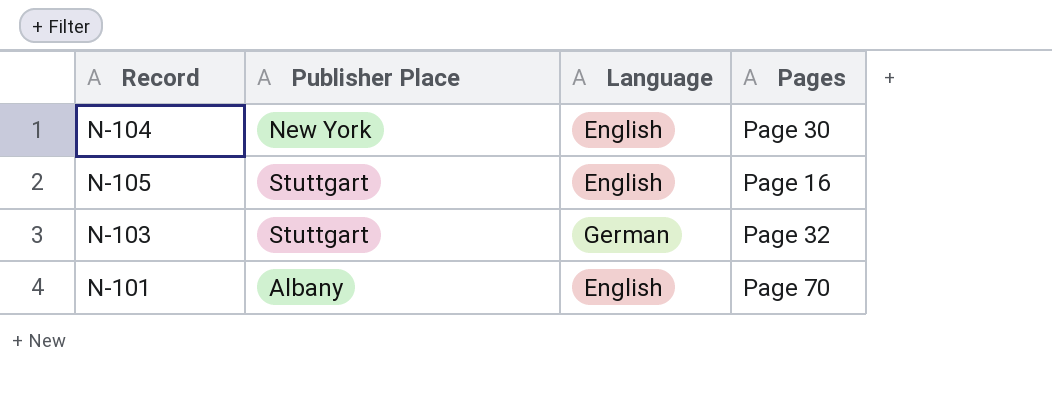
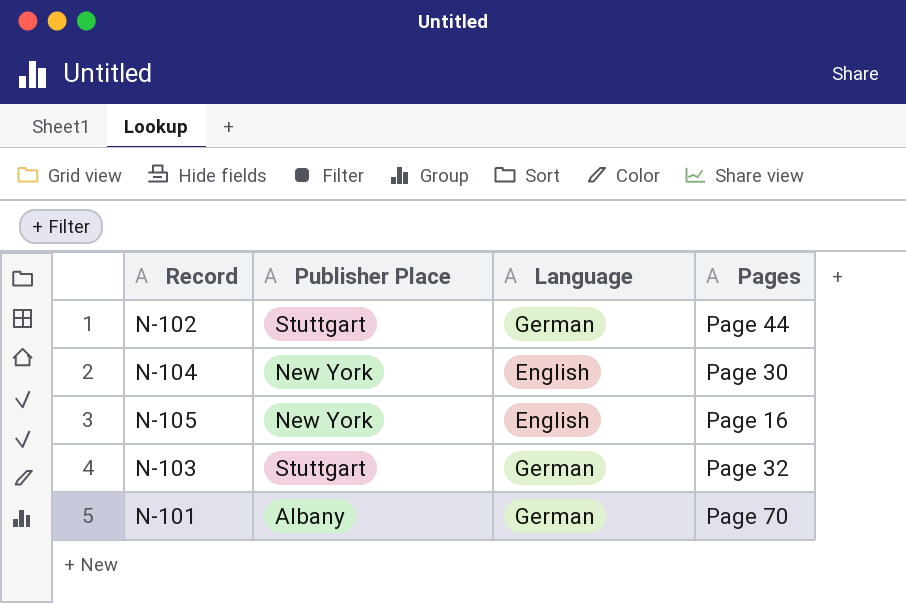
row N-102: none -> Stuttgart | German | Page 44
N-105 | Publisher Place: Stuttgart -> New York
N-101 | Language: English -> German

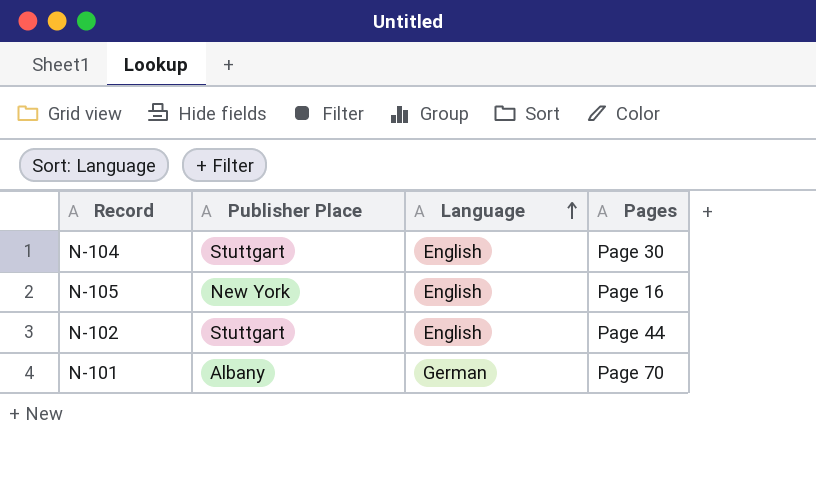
row order: none -> Language ascending
row N-103: Stuttgart | German | Page 32 -> none
N-104 | Publisher Place: New York -> Stuttgart
N-102 | Language: German -> English

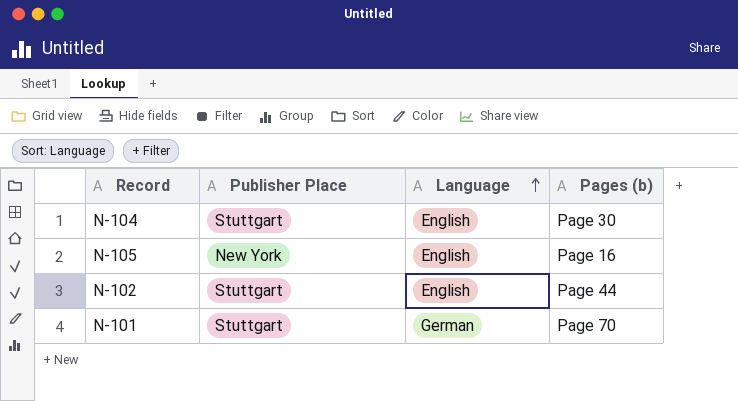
column name: Pages -> Pages (b)
N-101 | Publisher Place: Albany -> Stuttgart

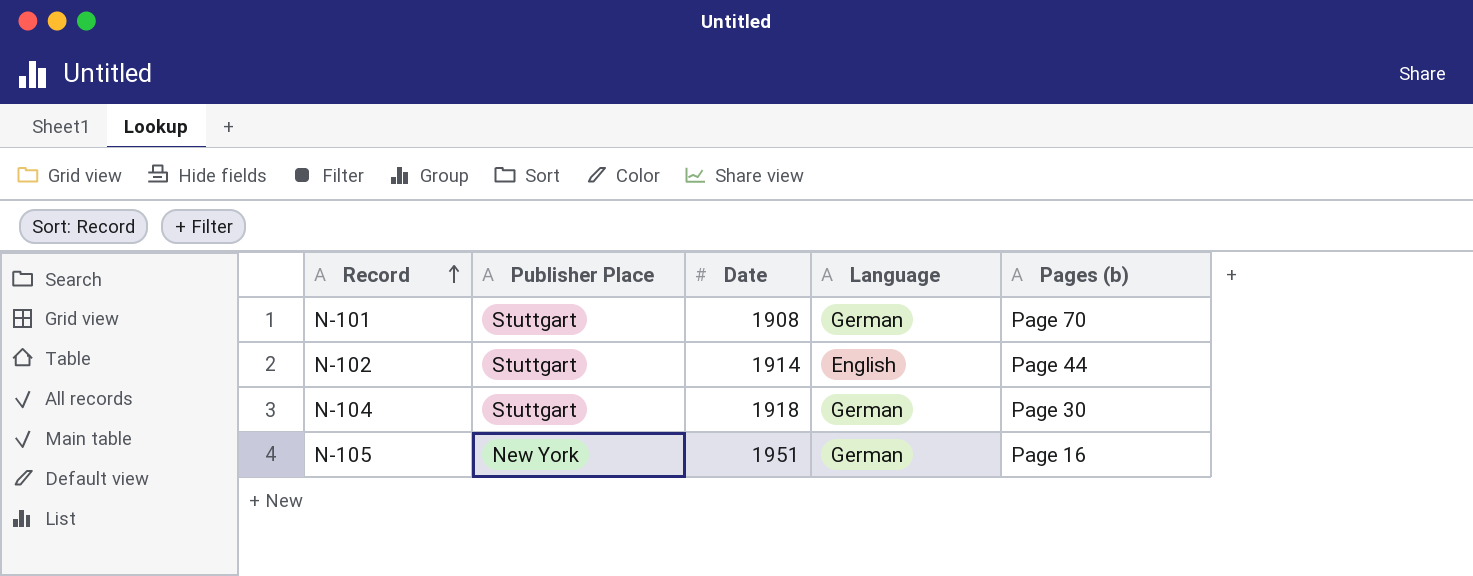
row order: Language ascending -> Record ascending
column Date | position: none -> 3
N-104 | Language: English -> German
N-105 | Language: English -> German

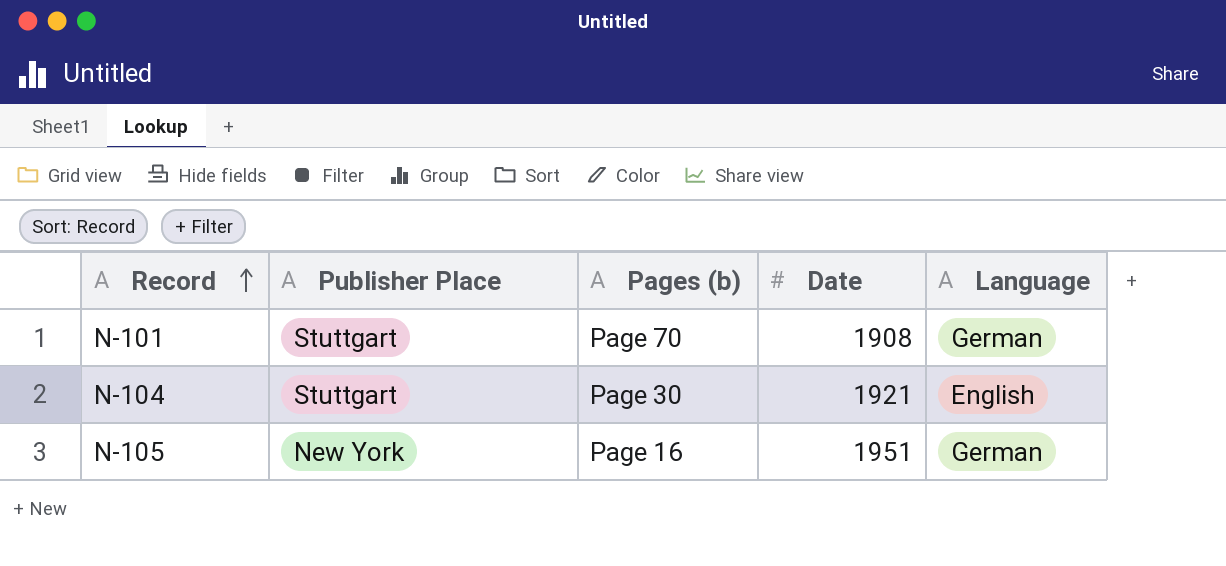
column Pages (b) | position: 5 -> 3
row N-102: Stuttgart | 1914 | English | Page 44 -> none
N-104 | Date: 1918 -> 1921
N-104 | Language: German -> English

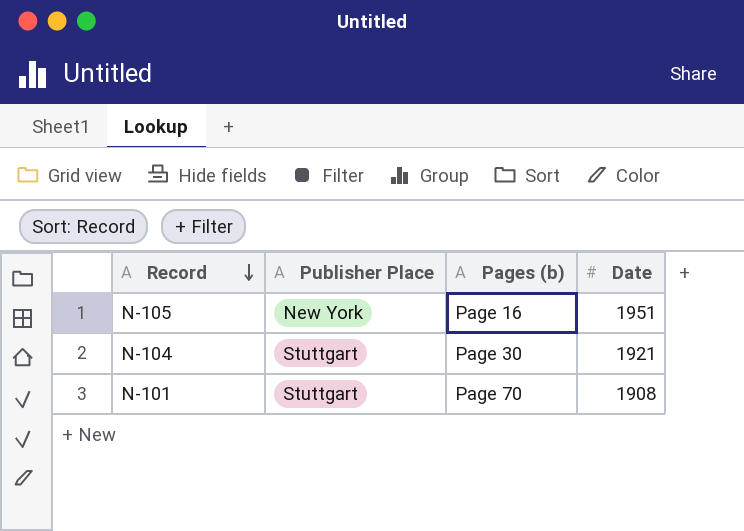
row order: Record ascending -> Record descending
column Language | position: 5 -> none

